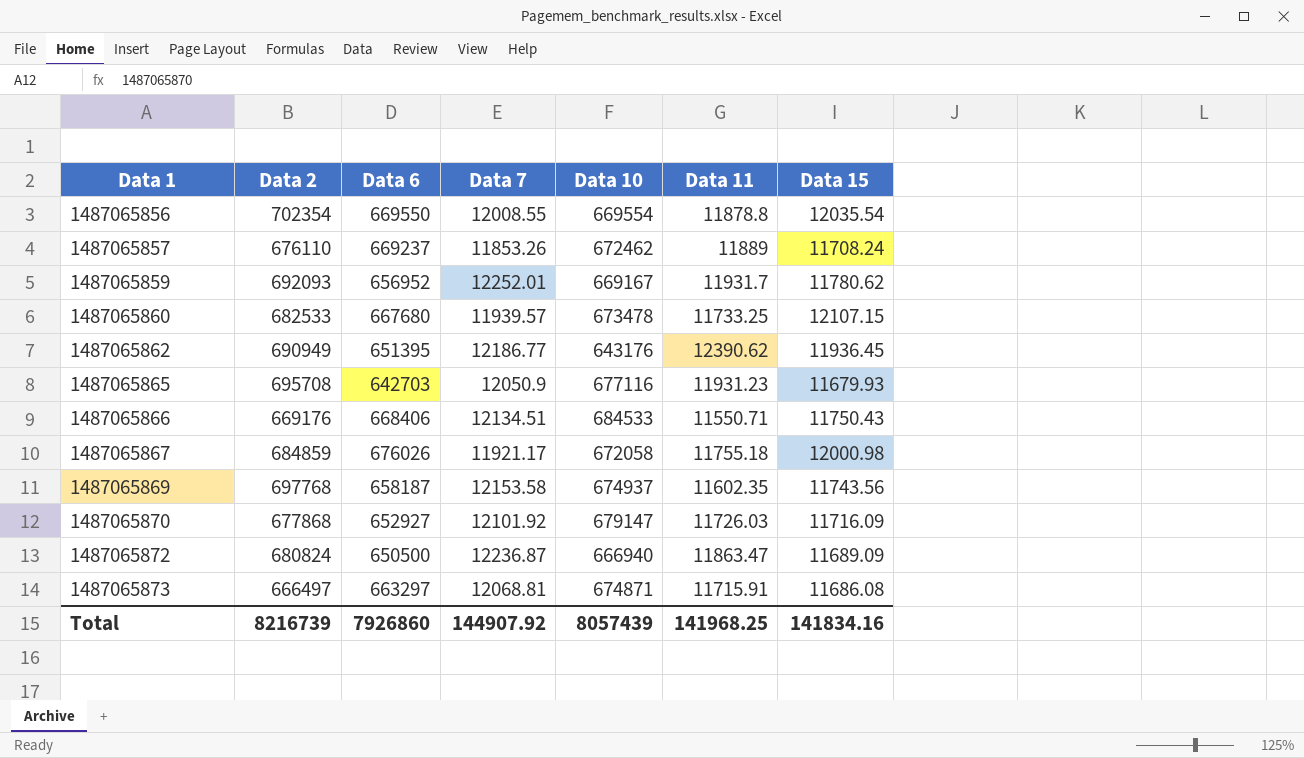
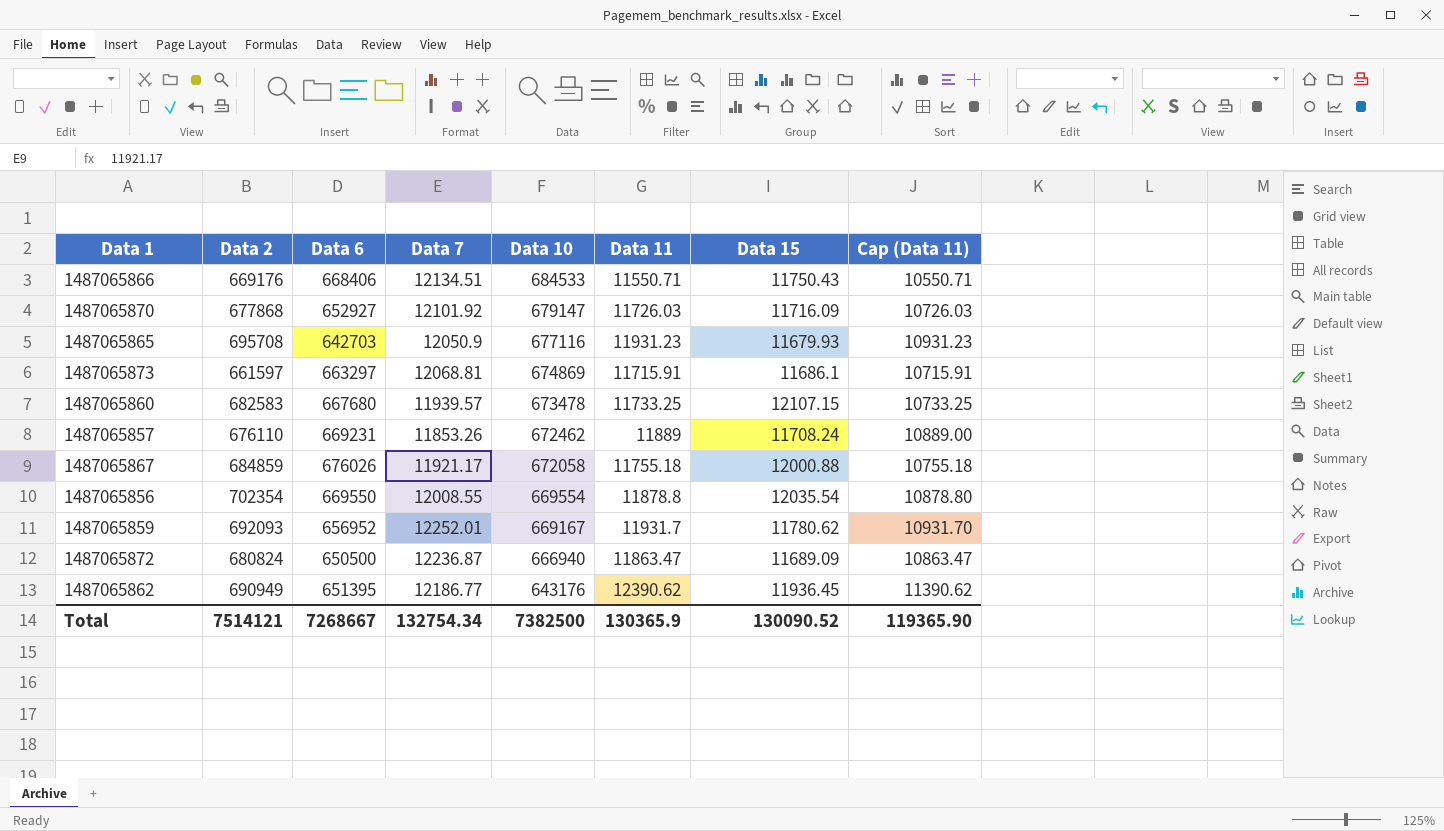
row order: Data 1 ascending -> Data 10 descending
column Cap (Data 11) | formula: none -> [Data 11] - 1000
row 1487065869: 697768 | 658187 | 12153.58 | 674937 | 11602.35 | 11743.56 -> none
1487065873 | Data 2: 666497 -> 661597
1487065873 | Data 10: 674871 -> 674869
1487065873 | Data 15: 11686.08 -> 11686.1
1487065860 | Data 2: 682533 -> 682583
1487065857 | Data 6: 669237 -> 669231
1487065867 | Data 15: 12000.98 -> 12000.88
Total | Data 2: 8216739 -> 7514121
Total | Data 6: 7926860 -> 7268667
Total | Data 7: 144907.92 -> 132754.34
Total | Data 10: 8057439 -> 7382500
Total | Data 11: 141968.25 -> 130365.9
Total | Data 15: 141834.16 -> 130090.52

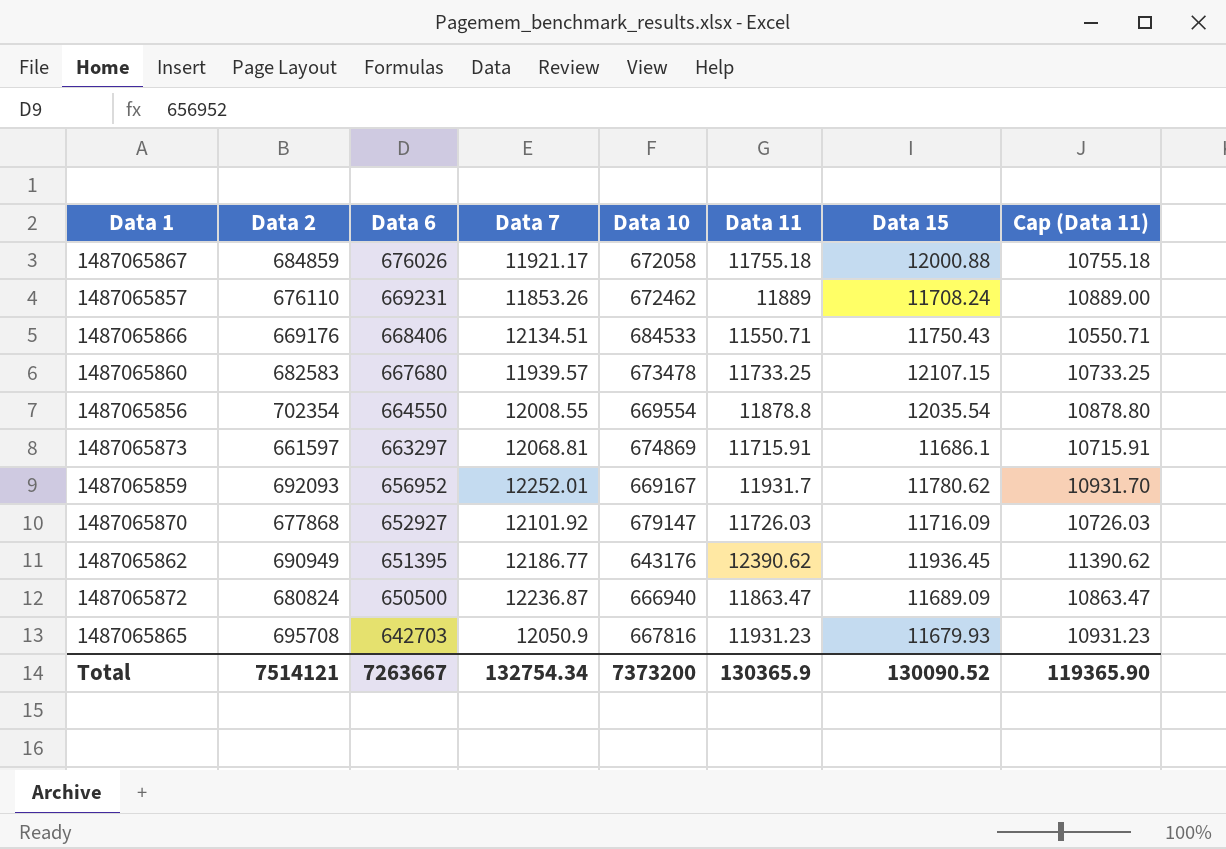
row order: Data 10 descending -> Data 6 descending
1487065856 | Data 6: 669550 -> 664550
1487065865 | Data 10: 677116 -> 667816
Total | Data 6: 7268667 -> 7263667
Total | Data 10: 7382500 -> 7373200

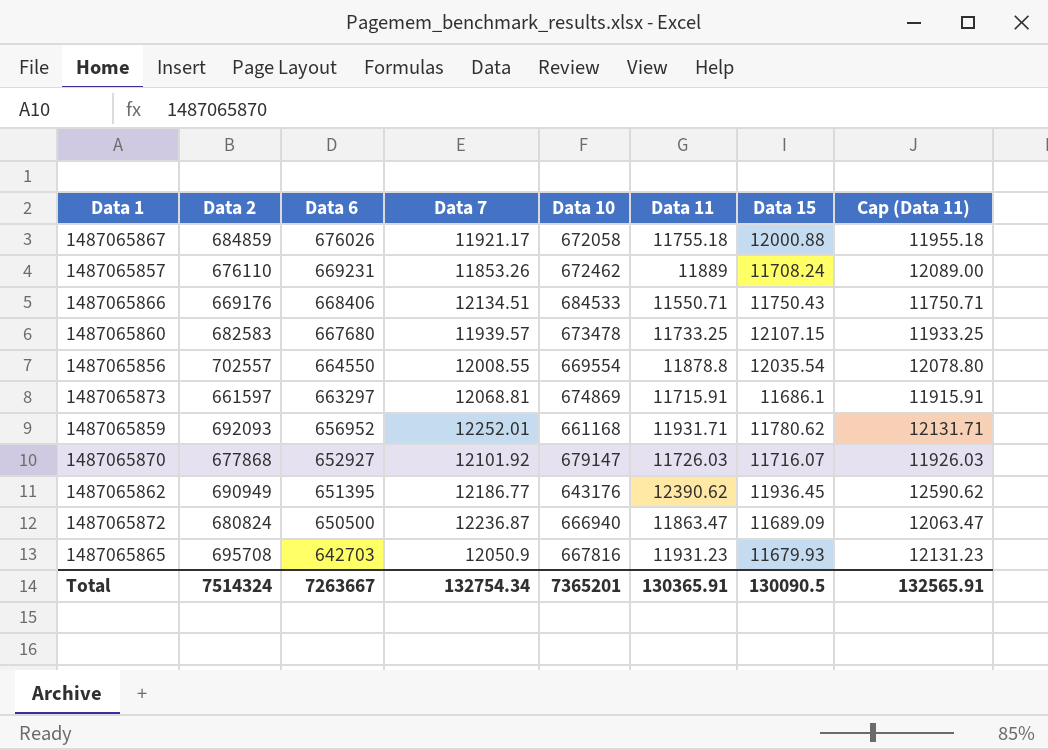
column Cap (Data 11) | formula: [Data 11] - 1000 -> [Data 11] + 200
1487065856 | Data 2: 702354 -> 702557
1487065859 | Data 10: 669167 -> 661168
1487065859 | Data 11: 11931.7 -> 11931.71
1487065870 | Data 15: 11716.09 -> 11716.07
Total | Data 2: 7514121 -> 7514324
Total | Data 10: 7373200 -> 7365201
Total | Data 11: 130365.9 -> 130365.91
Total | Data 15: 130090.52 -> 130090.5
Total | Cap (Data 11): 119365.90 -> 132565.91

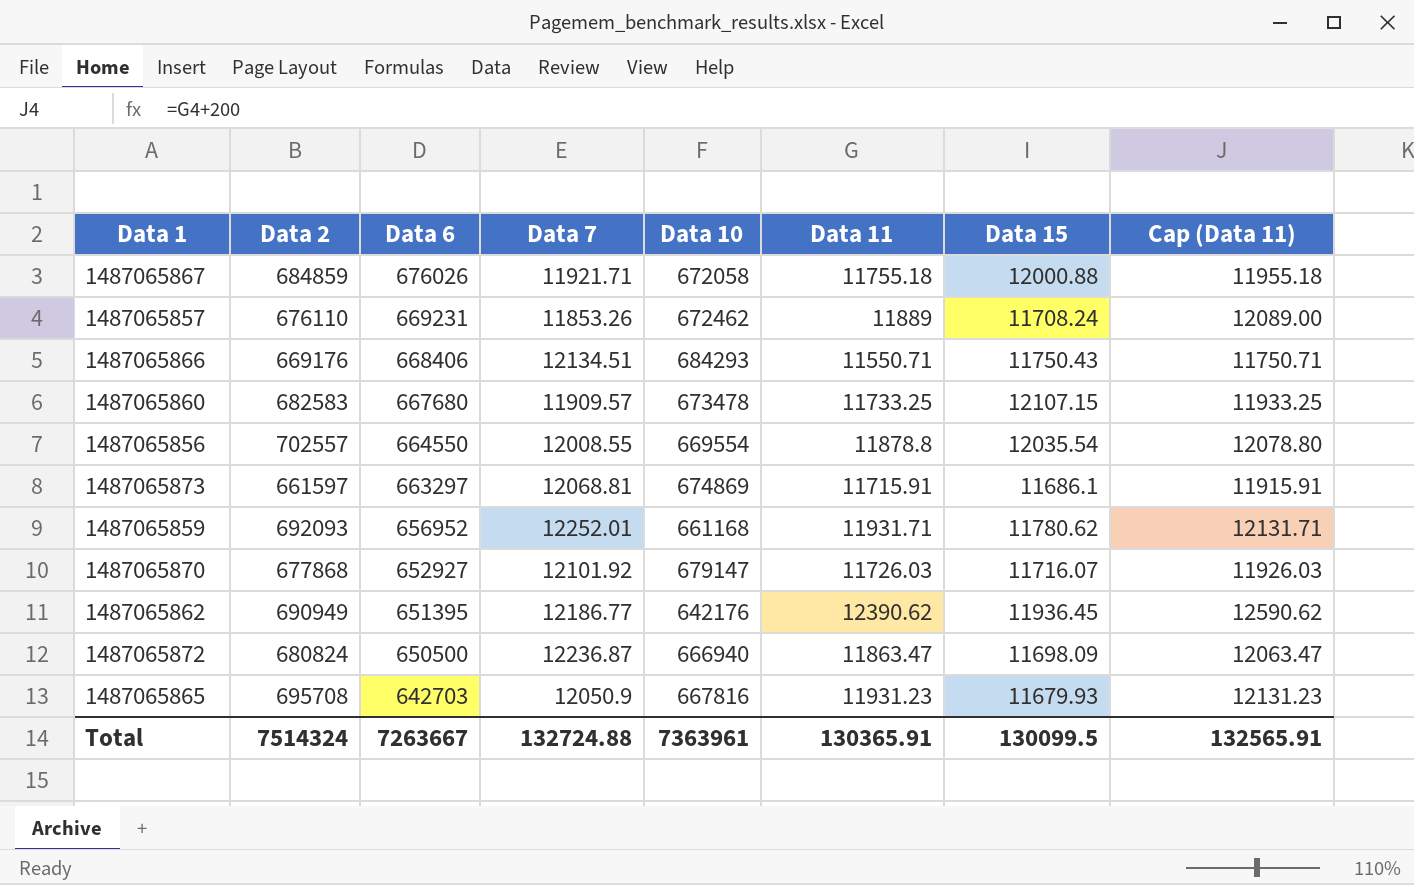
1487065867 | Data 7: 11921.17 -> 11921.71
1487065866 | Data 10: 684533 -> 684293
1487065860 | Data 7: 11939.57 -> 11909.57
1487065862 | Data 10: 643176 -> 642176
1487065872 | Data 15: 11689.09 -> 11698.09
Total | Data 7: 132754.34 -> 132724.88
Total | Data 10: 7365201 -> 7363961
Total | Data 15: 130090.5 -> 130099.5

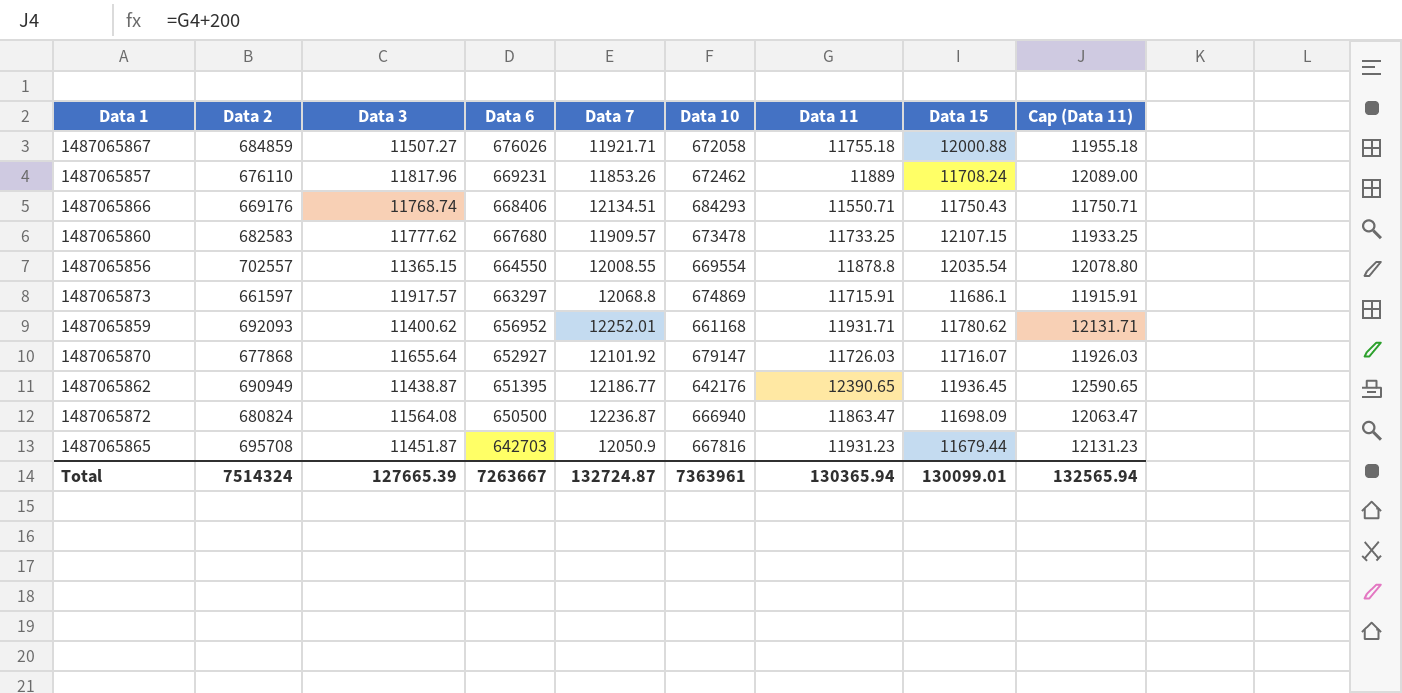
column Data 3 | position: none -> 3
1487065873 | Data 7: 12068.81 -> 12068.8
1487065862 | Data 11: 12390.62 -> 12390.65
1487065862 | Cap (Data 11): 12590.62 -> 12590.65
1487065865 | Data 15: 11679.93 -> 11679.44
Total | Data 7: 132724.88 -> 132724.87
Total | Data 11: 130365.91 -> 130365.94
Total | Data 15: 130099.5 -> 130099.01
Total | Cap (Data 11): 132565.91 -> 132565.94

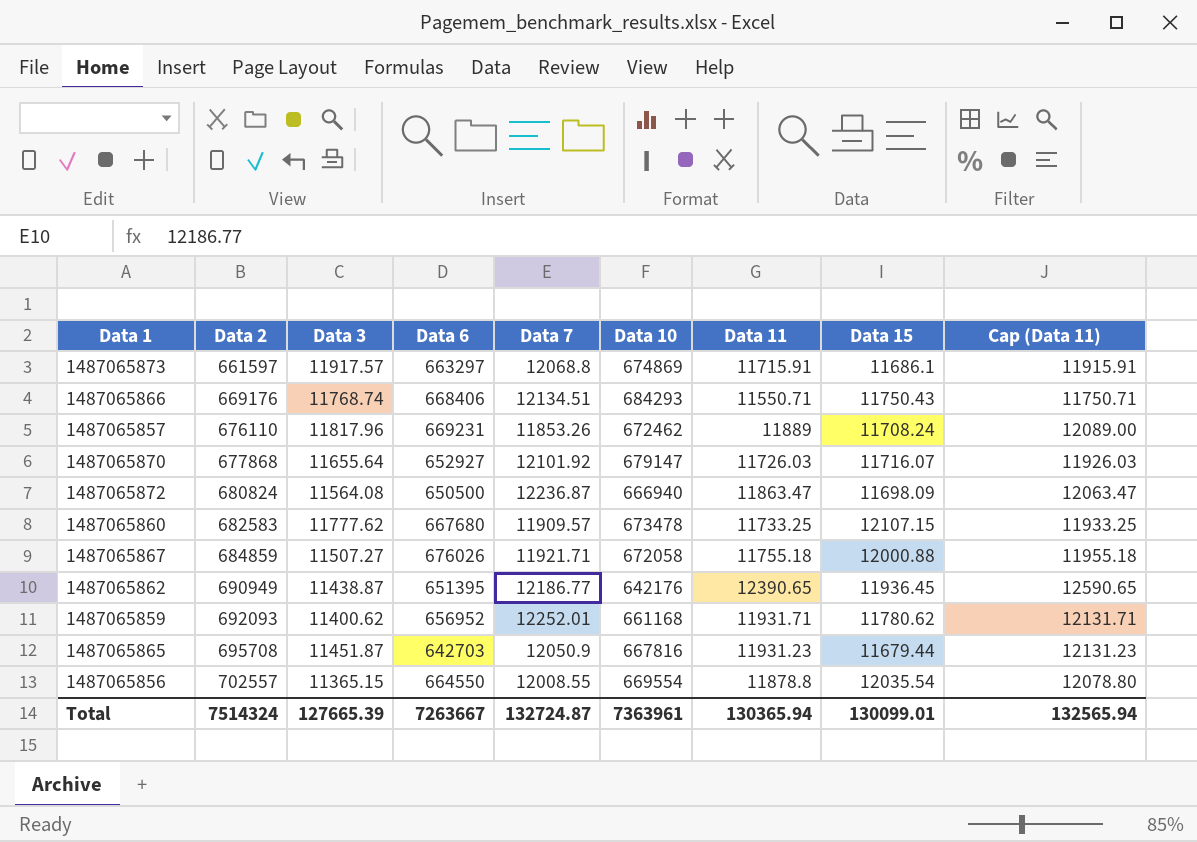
row order: Data 6 descending -> Data 2 ascending

